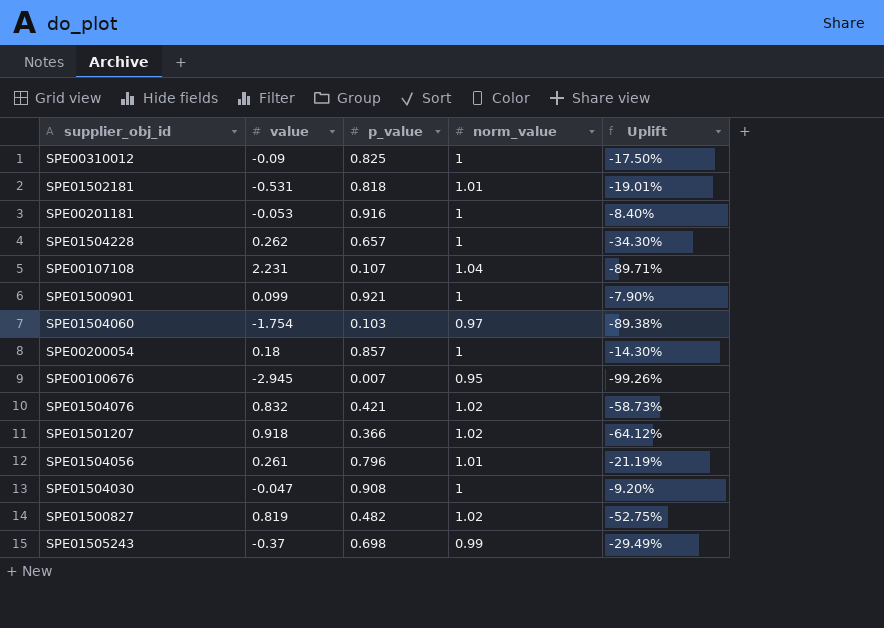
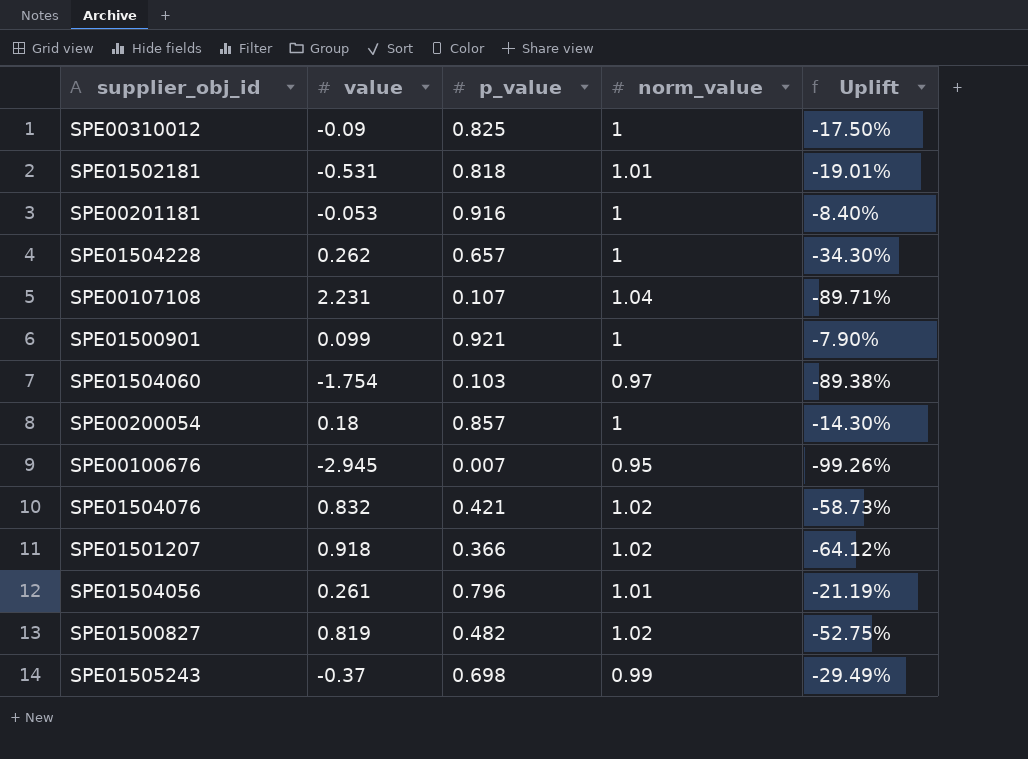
row SPE01504030: -0.047 | 0.908 | 1 | -9.20% -> none

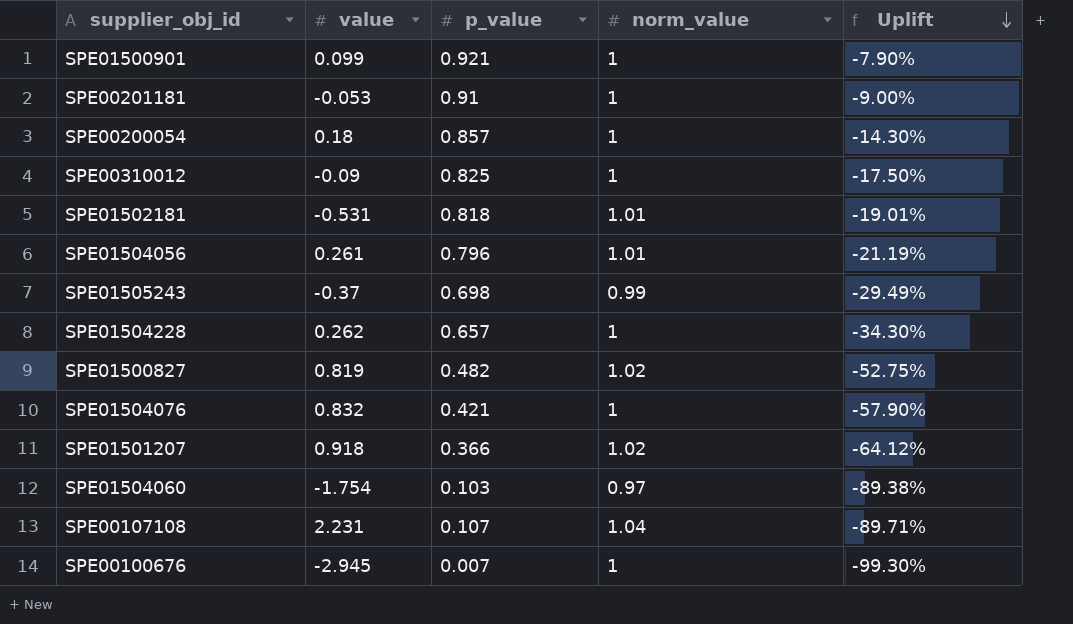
row order: none -> Uplift descending
SPE00201181 | p_value: 0.916 -> 0.91
SPE00201181 | Uplift: -8.40% -> -9.00%
SPE01504076 | norm_value: 1.02 -> 1
SPE01504076 | Uplift: -58.73% -> -57.90%
SPE00100676 | norm_value: 0.95 -> 1
SPE00100676 | Uplift: -99.26% -> -99.30%

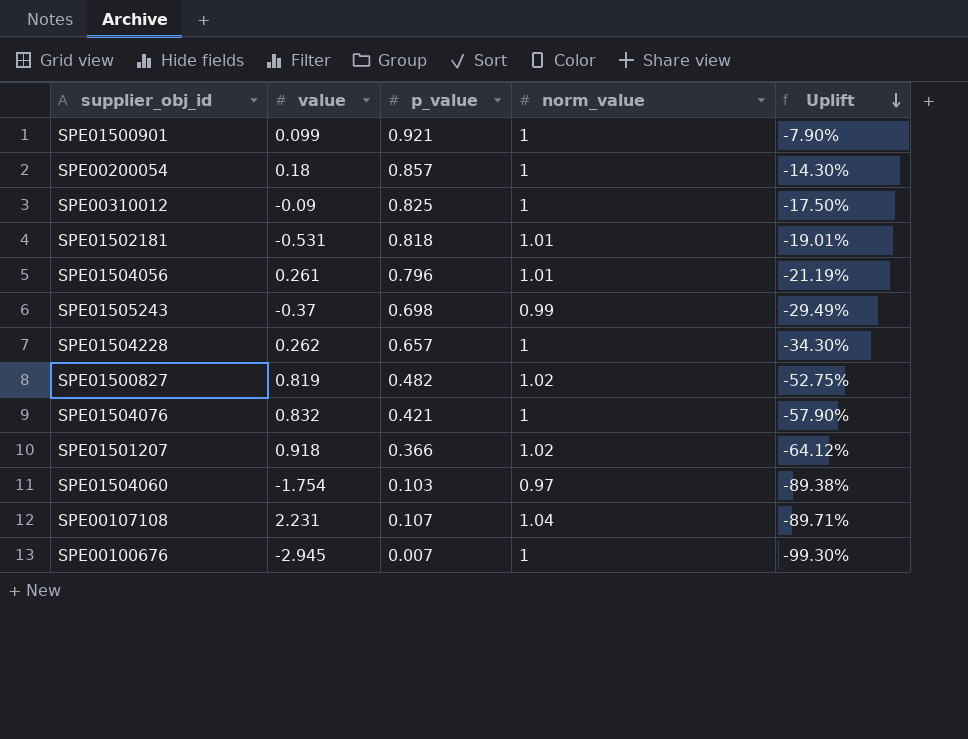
row SPE00201181: -0.053 | 0.91 | 1 | -9.00% -> none

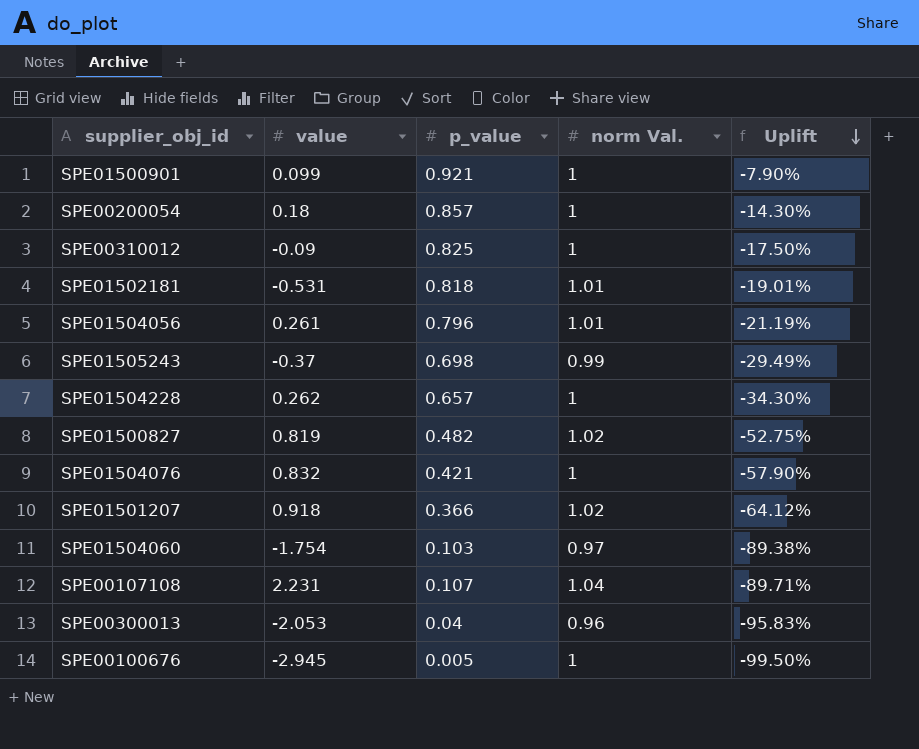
column name: norm_value -> norm Val.
row SPE00300013: none -> -2.053 | 0.04 | 0.96 | -95.83%
SPE00100676 | p_value: 0.007 -> 0.005
SPE00100676 | Uplift: -99.30% -> -99.50%

